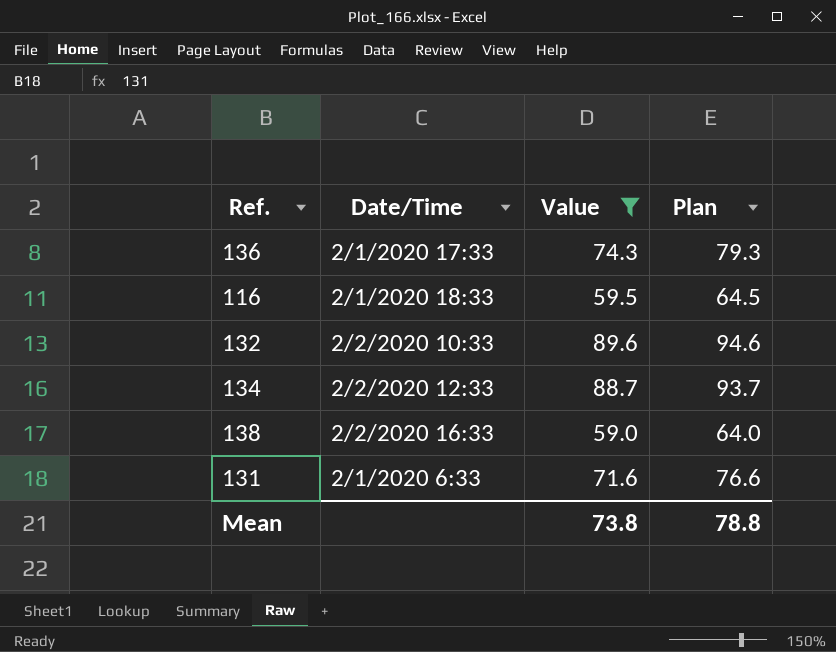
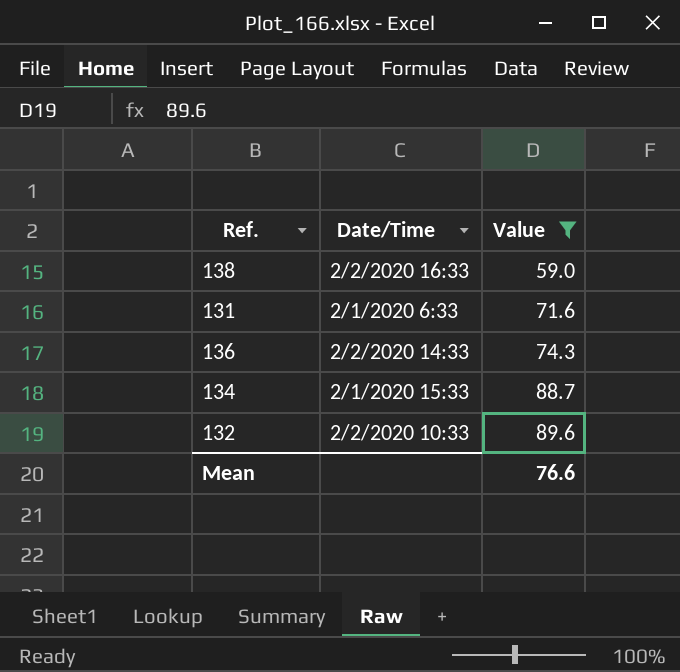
row order: none -> Value ascending
column Plan | formula: [Value] + 5 -> none
row 116: 2/1/2020 18:33 | 59.5 | 64.5 -> none
136 | Date/Time: 2/1/2020 17:33 -> 2/2/2020 14:33
134 | Date/Time: 2/2/2020 12:33 -> 2/1/2020 15:33
Mean | Value: 73.8 -> 76.6

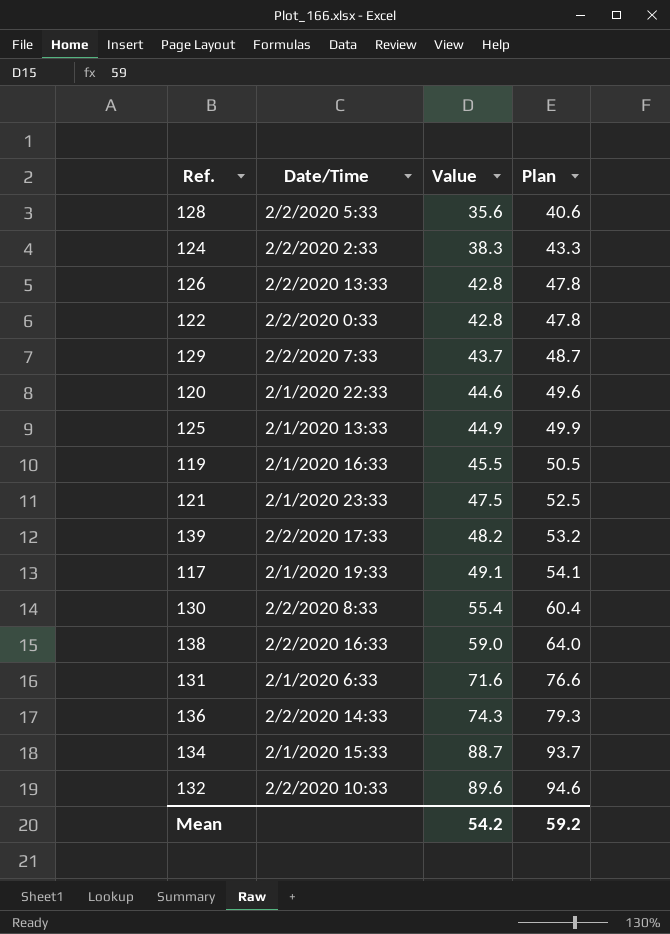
filter: Value >= 59.0 -> none
column Plan | formula: none -> [Value] + 5
Mean | Value: 76.6 -> 54.2

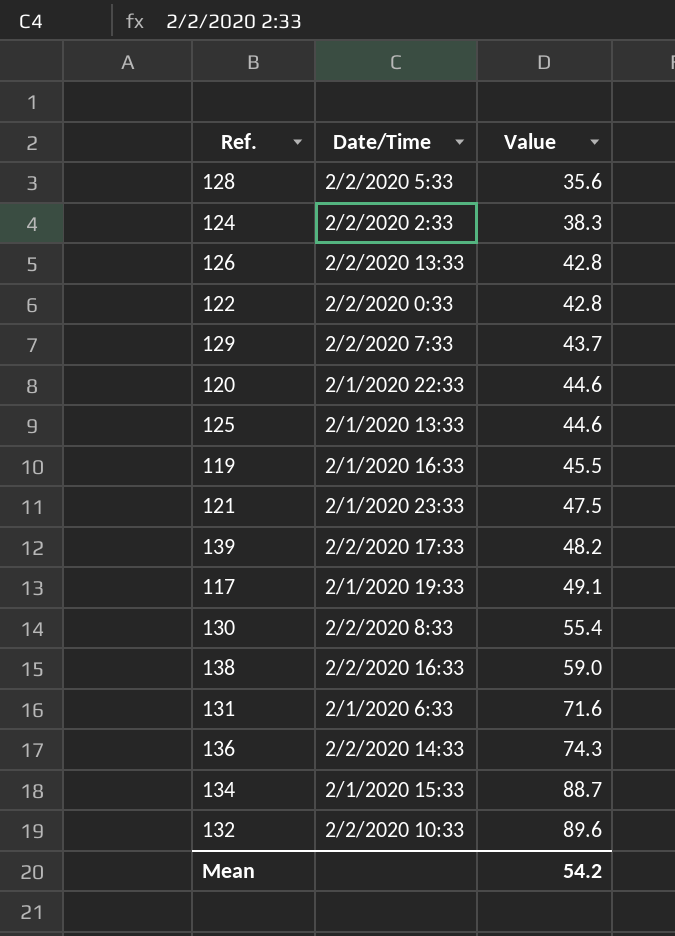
column Plan | formula: [Value] + 5 -> none
125 | Value: 44.9 -> 44.6

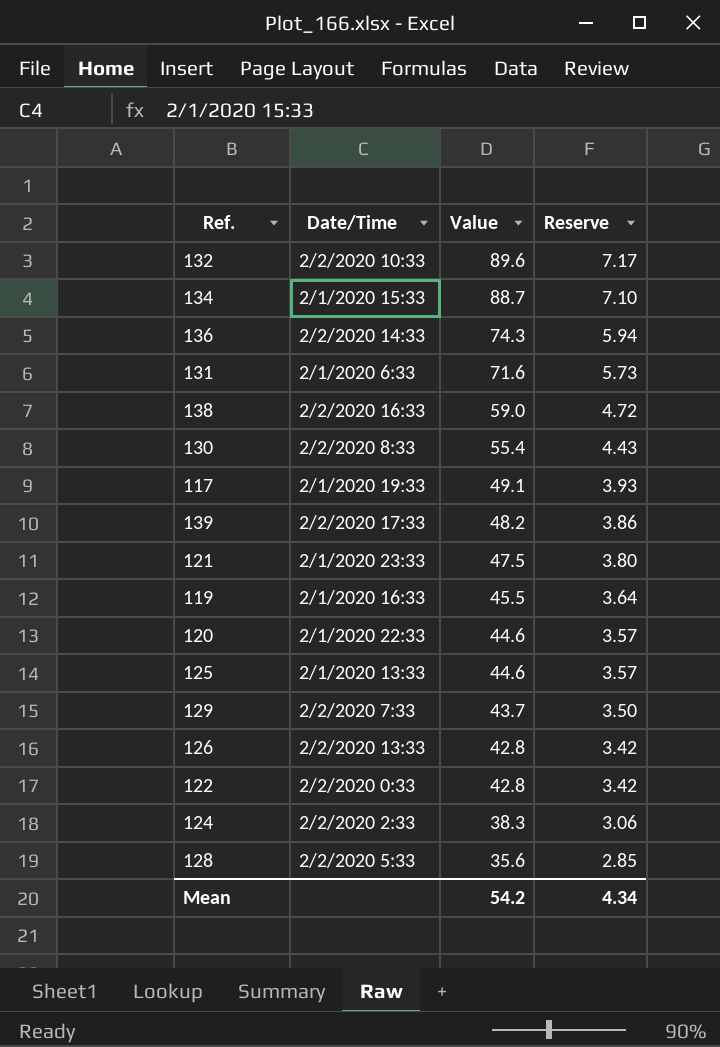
row order: Value ascending -> Value descending
column Reserve | formula: none -> [Value] * 0.08

